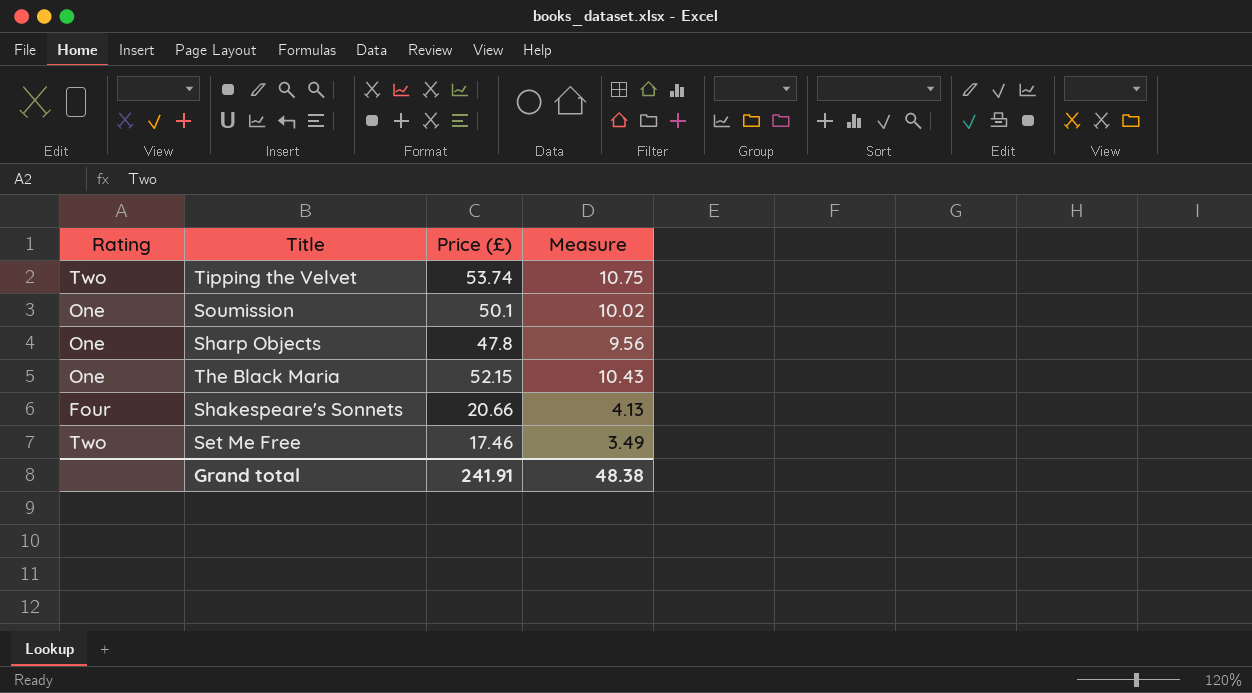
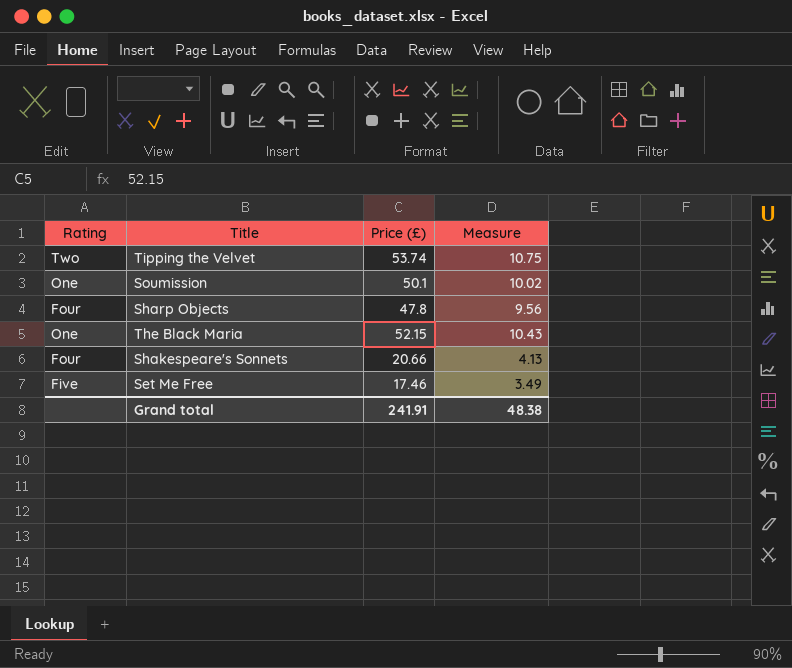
Sharp Objects | Rating: One -> Four
Set Me Free | Rating: Two -> Five

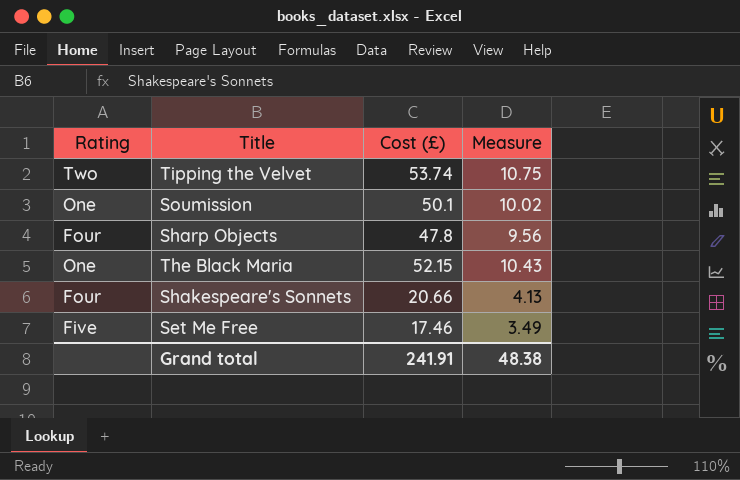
column name: Price (£) -> Cost (£)

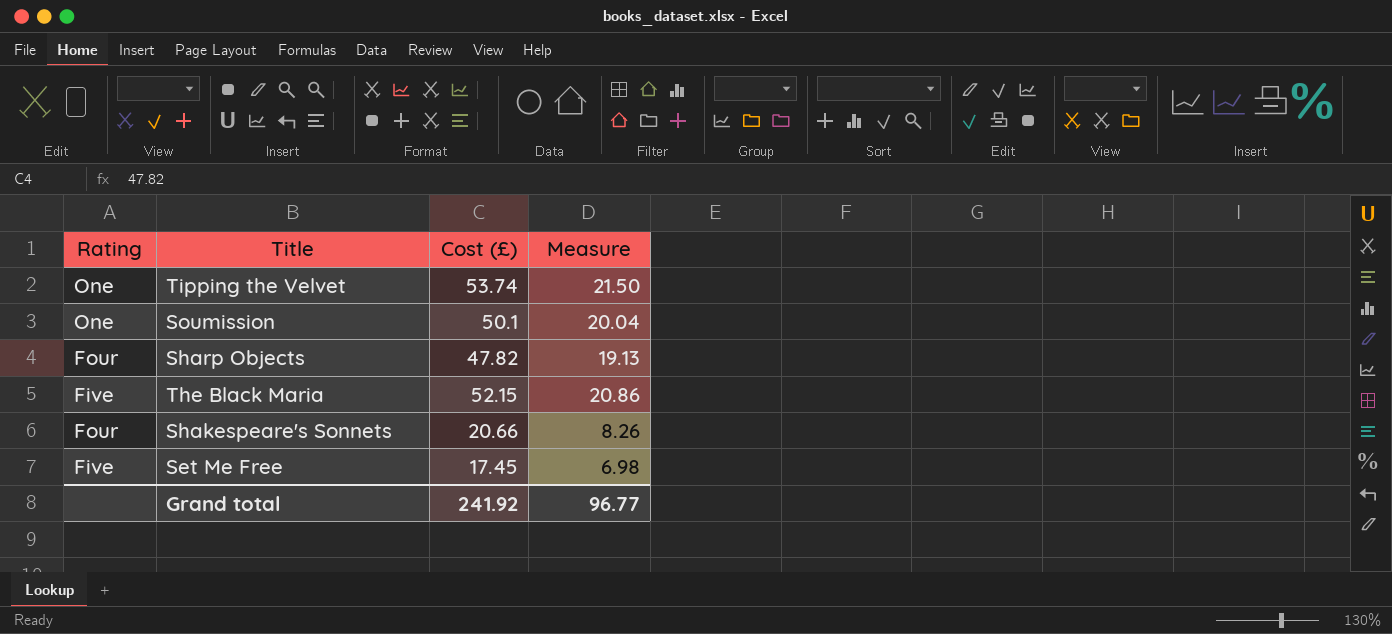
column Measure | formula: [Cost (£)] * 0.2 -> [Cost (£)] * 0.4
Tipping the Velvet | Rating: Two -> One
Sharp Objects | Cost (£): 47.8 -> 47.82
The Black Maria | Rating: One -> Five
Set Me Free | Cost (£): 17.46 -> 17.45
Grand total | Cost (£): 241.91 -> 241.92
Grand total | Measure: 48.38 -> 96.77

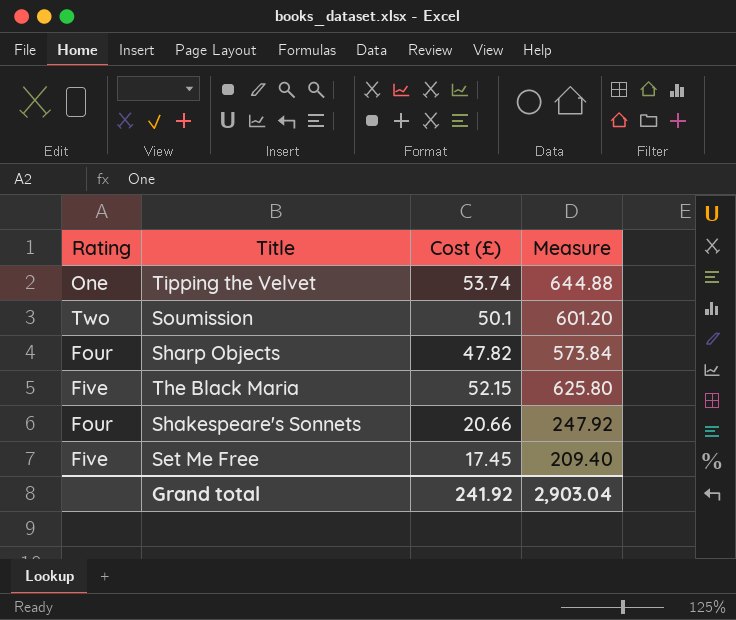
column Measure | formula: [Cost (£)] * 0.4 -> [Cost (£)] * 12
Soumission | Rating: One -> Two
Grand total | Measure: 96.77 -> 2,903.04

